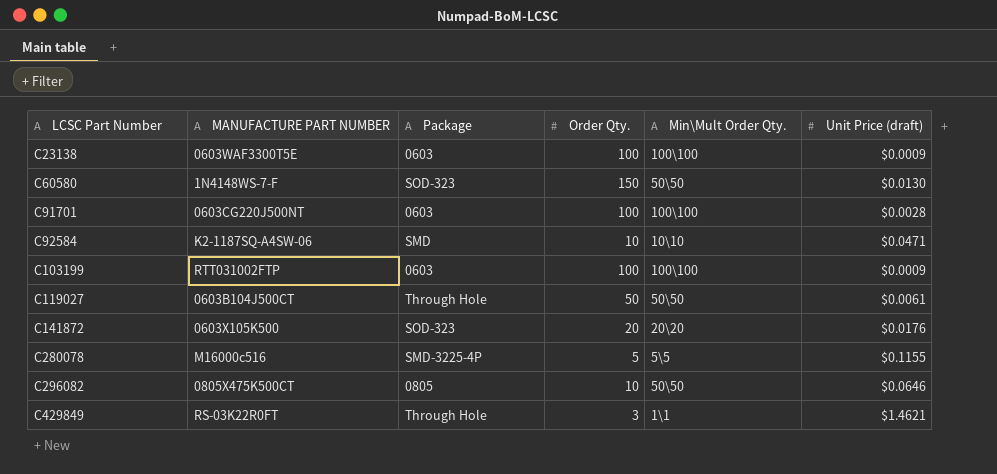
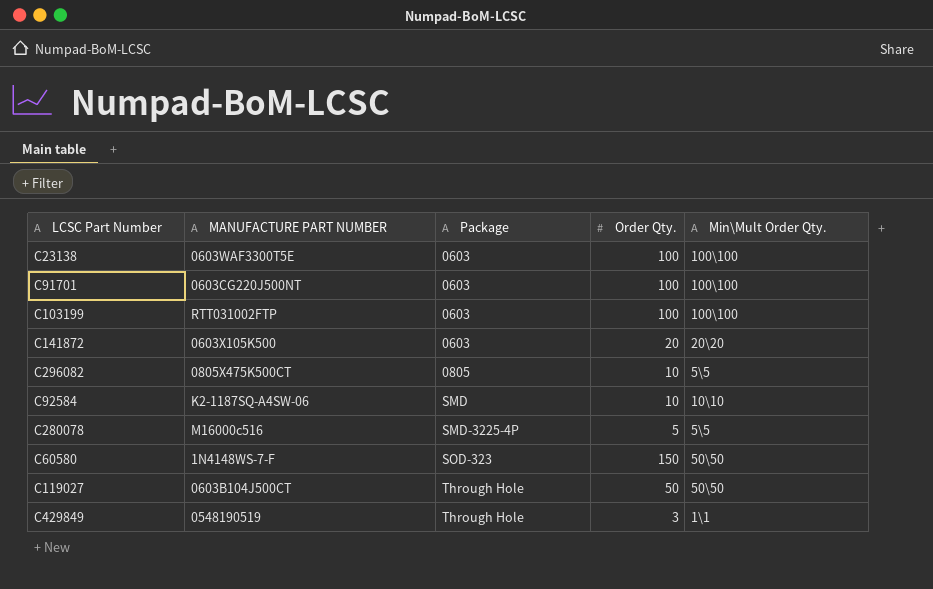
row order: LCSC Part Number ascending -> Package ascending
column Unit Price (draft) | position: 6 -> none
C141872 | Package: SOD-323 -> 0603
C296082 | Min\Mult Order Qty.: 50\50 -> 5\5
C429849 | MANUFACTURE PART NUMBER: RS-03K22R0FT -> 0548190519

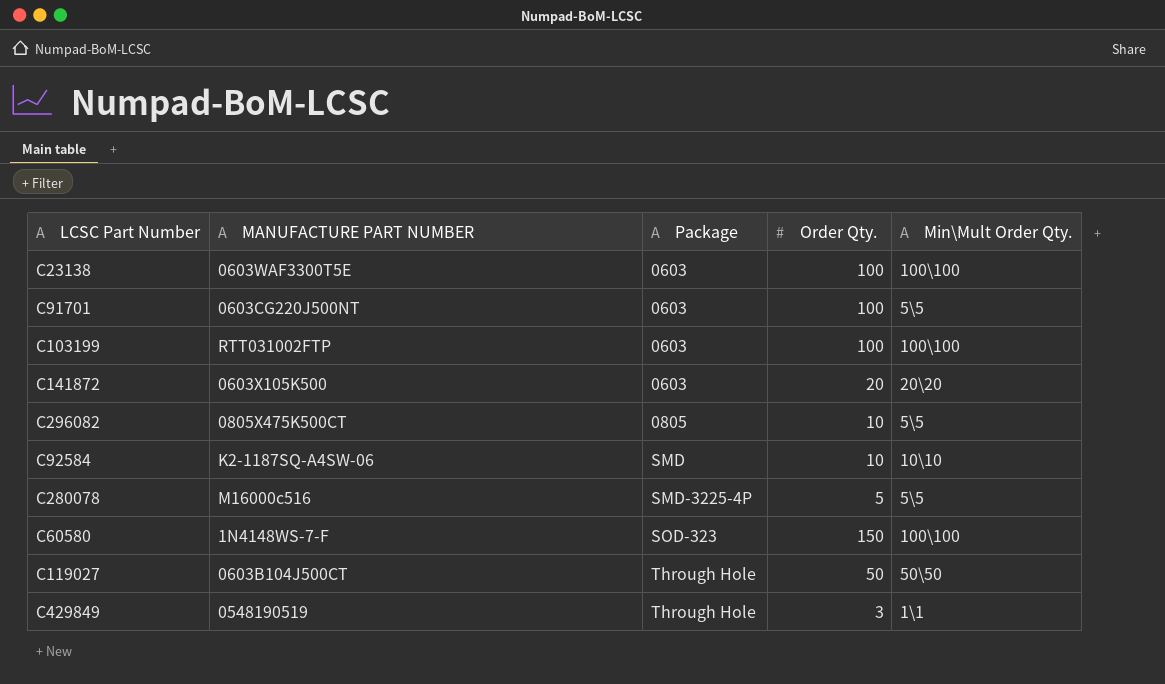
C91701 | Min\Mult Order Qty.: 100\100 -> 5\5
C60580 | Min\Mult Order Qty.: 50\50 -> 100\100

